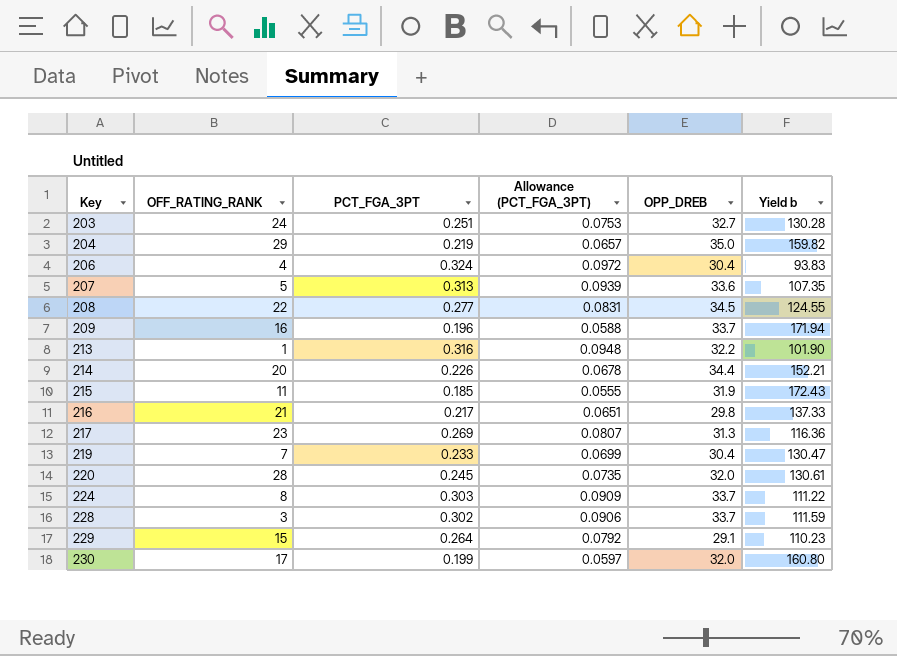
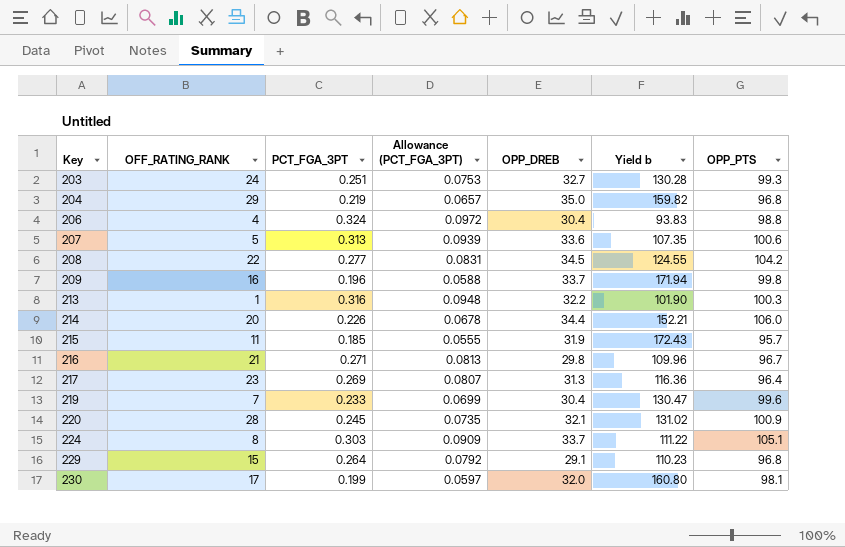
column OPP_PTS | position: none -> 7
row 228: 3 | 0.302 | 0.0906 | 33.7 | 111.59 -> none
216 | PCT_FGA_3PT: 0.217 -> 0.271
216 | Allowance (PCT_FGA_3PT): 0.0651 -> 0.0813
216 | Yield b: 137.33 -> 109.96
220 | OPP_DREB: 32.0 -> 32.1
220 | Yield b: 130.61 -> 131.02

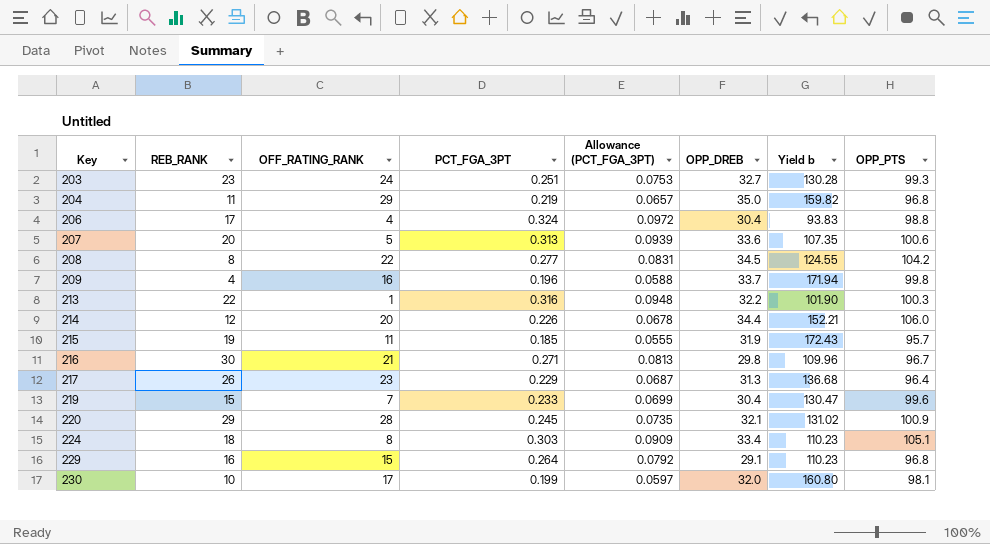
column REB_RANK | position: none -> 2
217 | PCT_FGA_3PT: 0.269 -> 0.229
217 | Allowance (PCT_FGA_3PT): 0.0807 -> 0.0687
217 | Yield b: 116.36 -> 136.68
224 | OPP_DREB: 33.7 -> 33.4
224 | Yield b: 111.22 -> 110.23

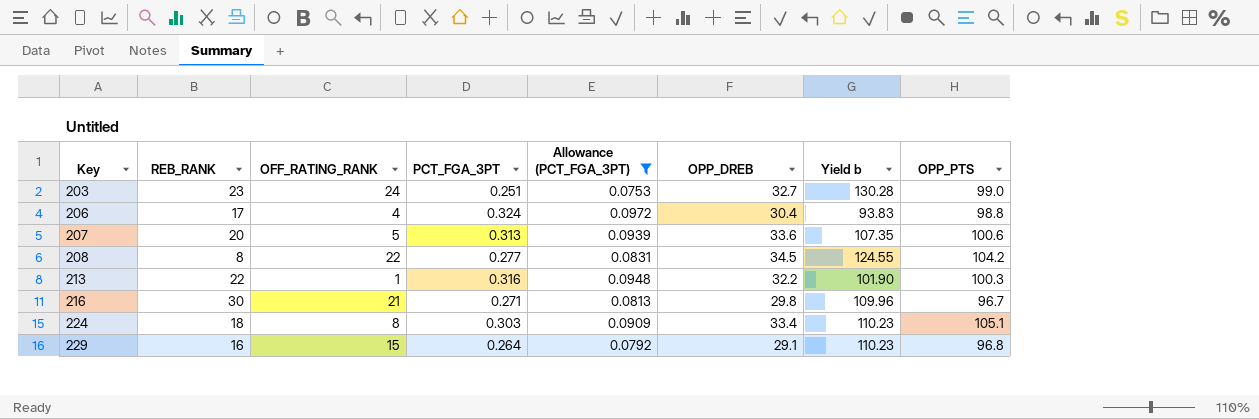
filter: none -> Allowance (PCT_FGA_3PT) >= 0.0753
203 | OPP_PTS: 99.3 -> 99.0

